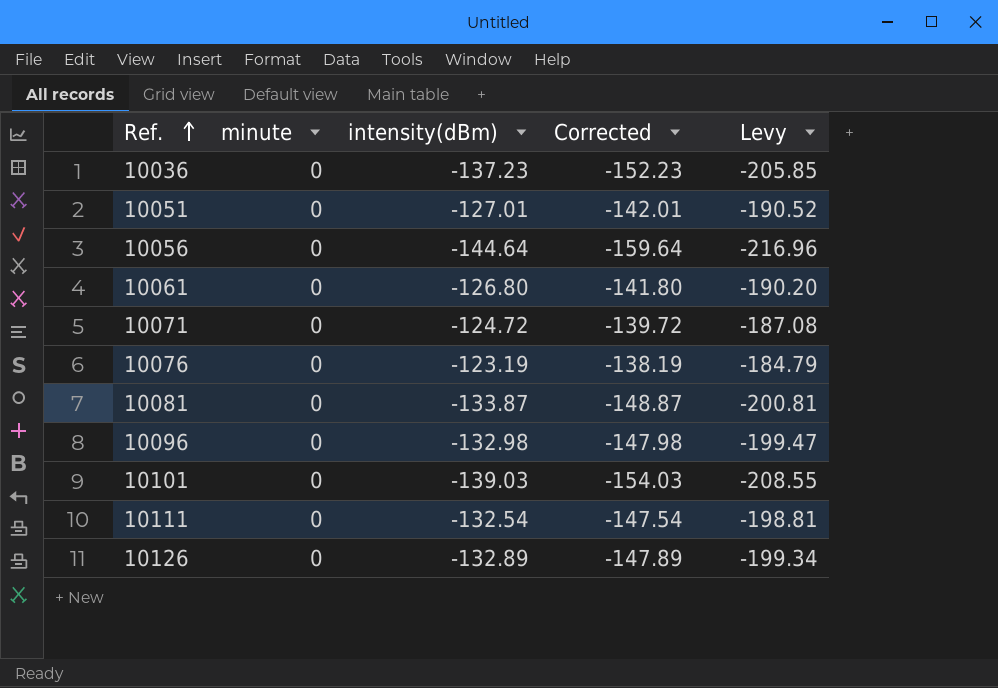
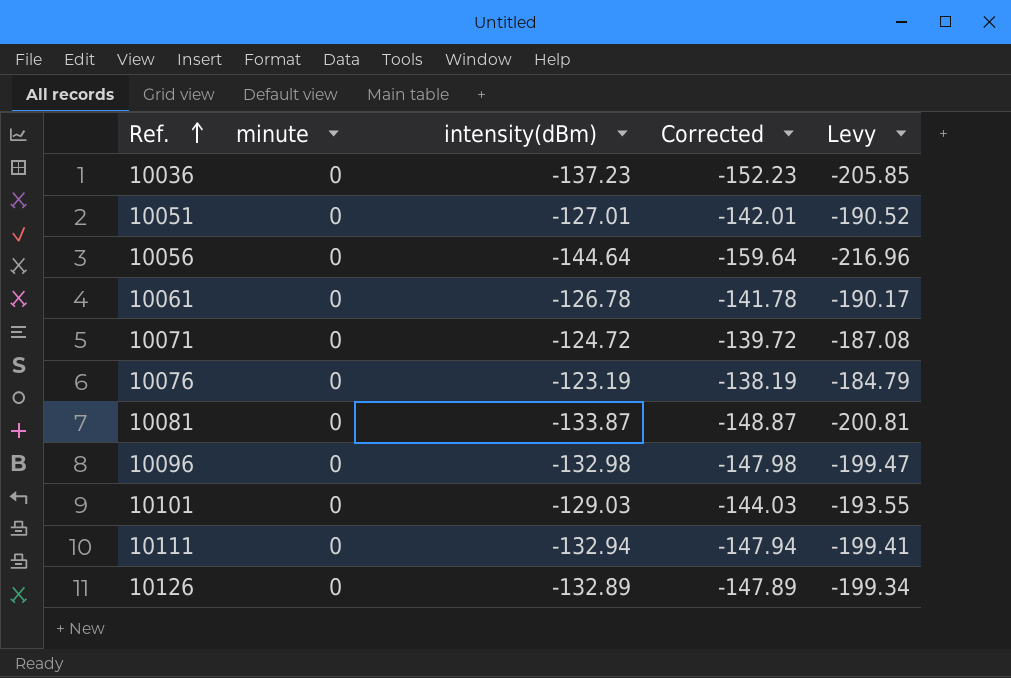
10061 | intensity(dBm): -126.80 -> -126.78
10061 | Corrected: -141.80 -> -141.78
10061 | Levy: -190.20 -> -190.17
10101 | intensity(dBm): -139.03 -> -129.03
10101 | Corrected: -154.03 -> -144.03
10101 | Levy: -208.55 -> -193.55
10111 | intensity(dBm): -132.54 -> -132.94
10111 | Corrected: -147.54 -> -147.94
10111 | Levy: -198.81 -> -199.41

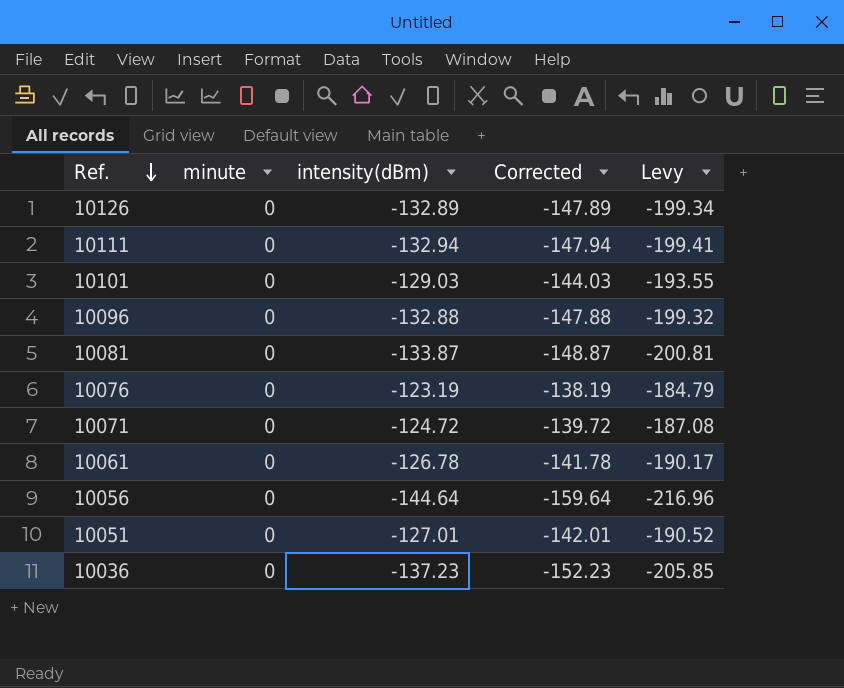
row order: Ref. ascending -> Ref. descending
10096 | intensity(dBm): -132.98 -> -132.88
10096 | Corrected: -147.98 -> -147.88
10096 | Levy: -199.47 -> -199.32

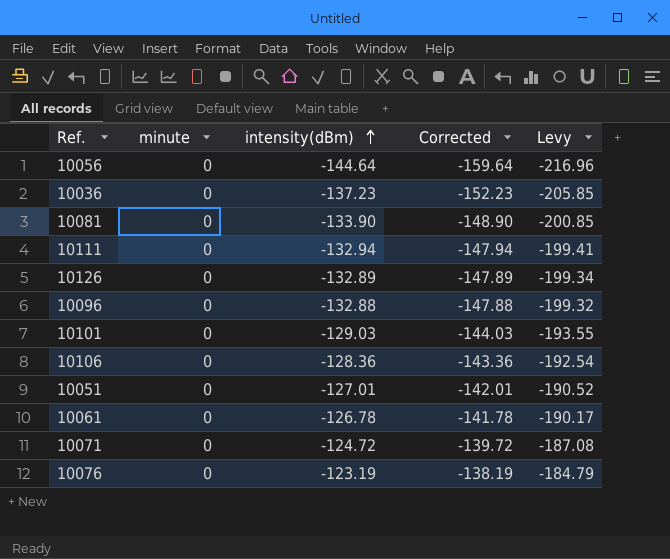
row order: Ref. descending -> intensity(dBm) ascending
10081 | intensity(dBm): -133.87 -> -133.90
10081 | Corrected: -148.87 -> -148.90
10081 | Levy: -200.81 -> -200.85
row 10106: none -> 0 | -128.36 | -143.36 | -192.54

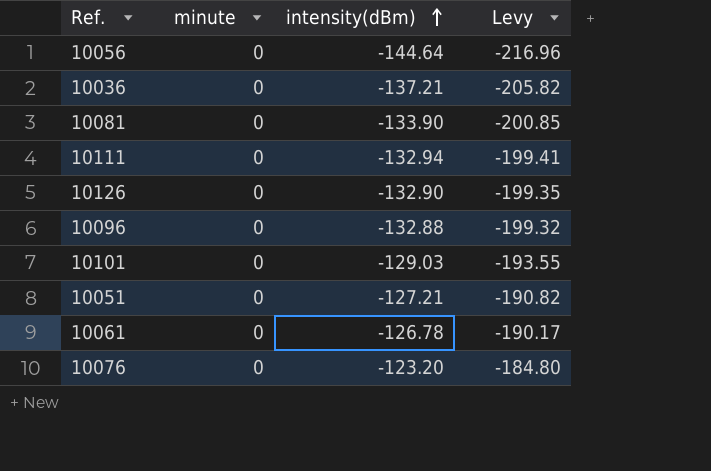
column Corrected | formula: [intensity(dBm)] - 15 -> none
row 10106: 0 | -128.36 | -143.36 | -192.54 -> none
row 10071: 0 | -124.72 | -139.72 | -187.08 -> none
10036 | intensity(dBm): -137.23 -> -137.21
10036 | Levy: -205.85 -> -205.82
10126 | intensity(dBm): -132.89 -> -132.90
10126 | Levy: -199.34 -> -199.35
10051 | intensity(dBm): -127.01 -> -127.21
10051 | Levy: -190.52 -> -190.82
10076 | intensity(dBm): -123.19 -> -123.20
10076 | Levy: -184.79 -> -184.80

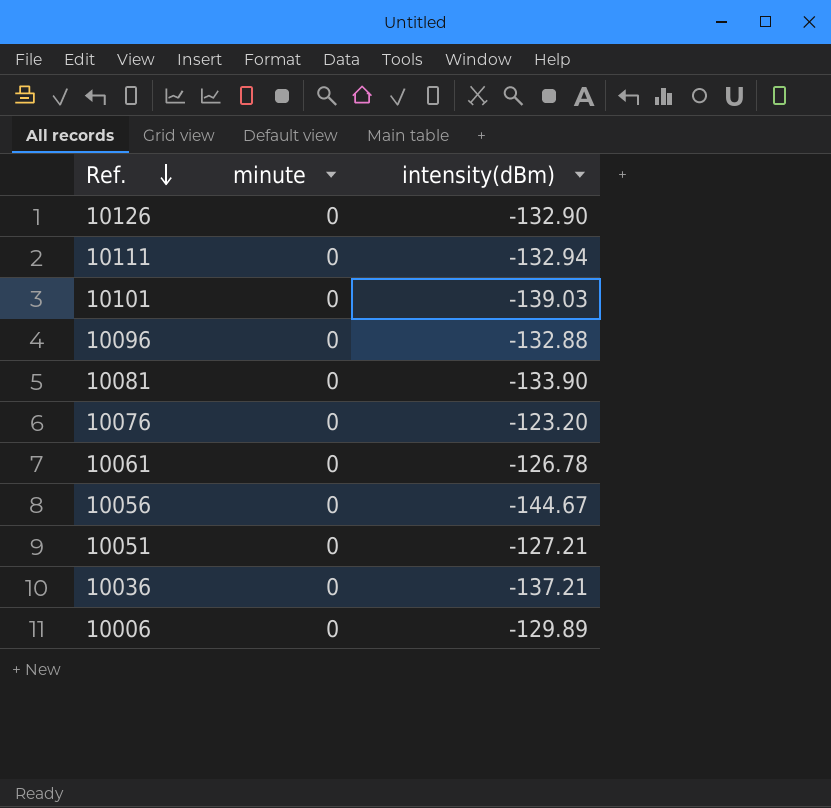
row order: intensity(dBm) ascending -> Ref. descending
column Levy | formula: [intensity(dBm)] * 1.5 -> none
10101 | intensity(dBm): -129.03 -> -139.03
10056 | intensity(dBm): -144.64 -> -144.67
row 10006: none -> 0 | -129.89

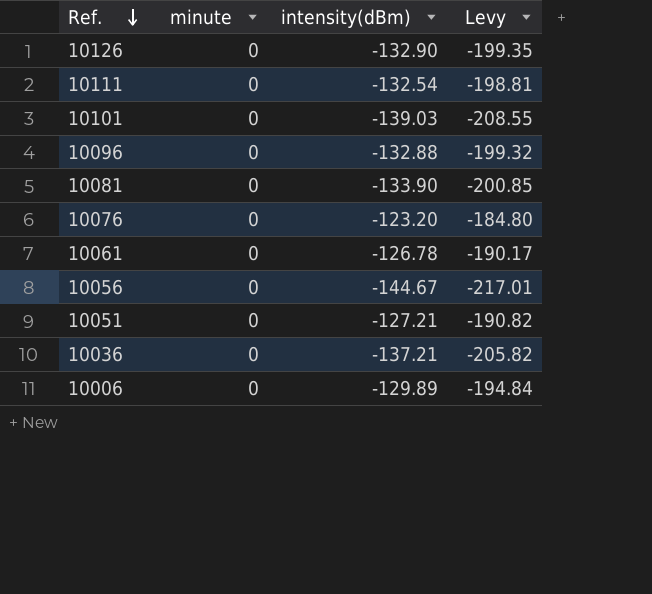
column Levy | formula: none -> [intensity(dBm)] * 1.5
10111 | intensity(dBm): -132.94 -> -132.54

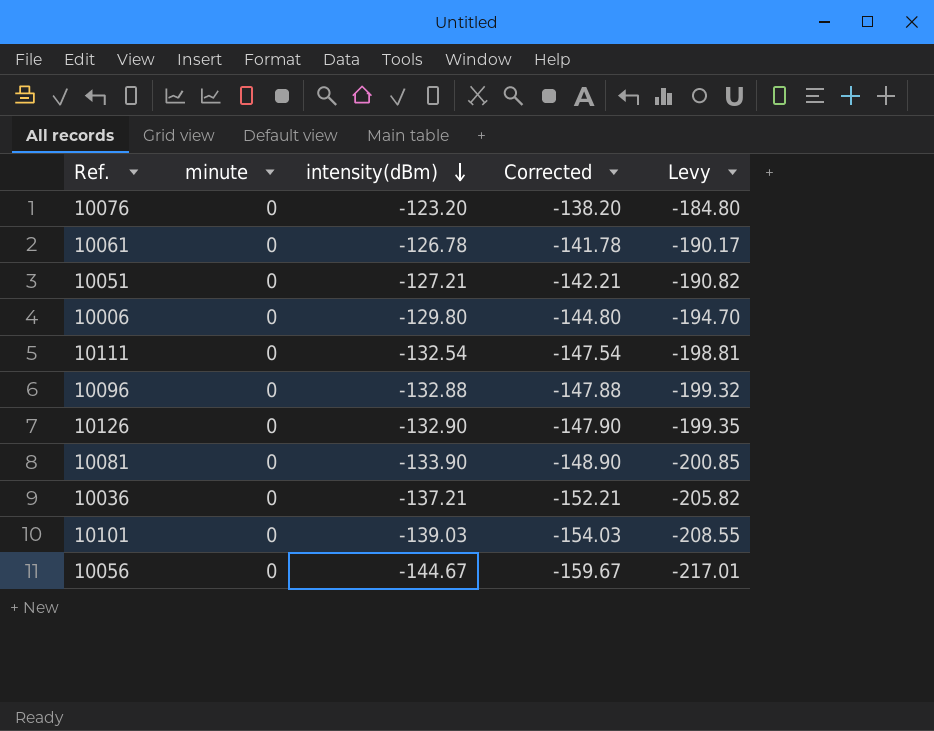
row order: Ref. descending -> intensity(dBm) descending
column Corrected | formula: none -> [intensity(dBm)] - 15
10006 | intensity(dBm): -129.89 -> -129.80
10006 | Levy: -194.84 -> -194.70

